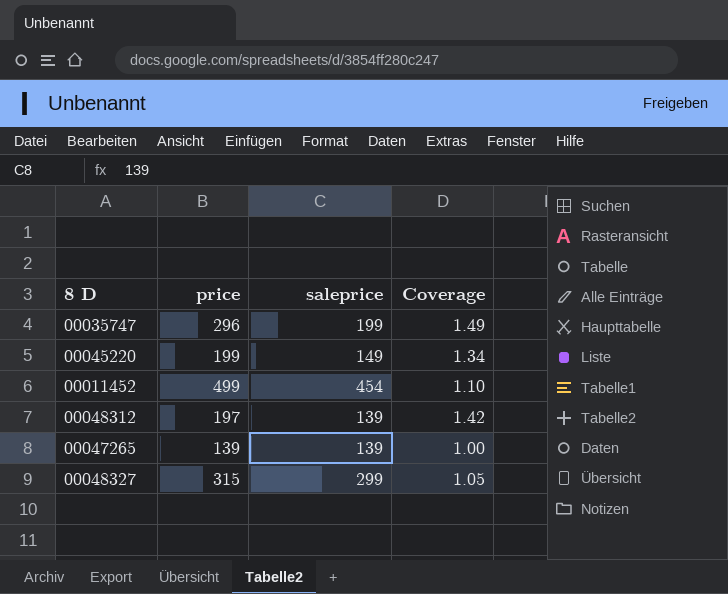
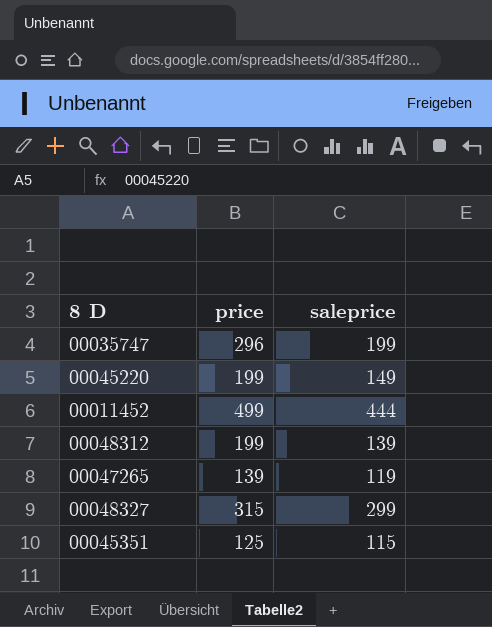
column Coverage | formula: [price] / [saleprice] -> none
00011452 | saleprice: 454 -> 444
00048312 | price: 197 -> 199
00047265 | saleprice: 139 -> 119
row 00045351: none -> 125 | 115

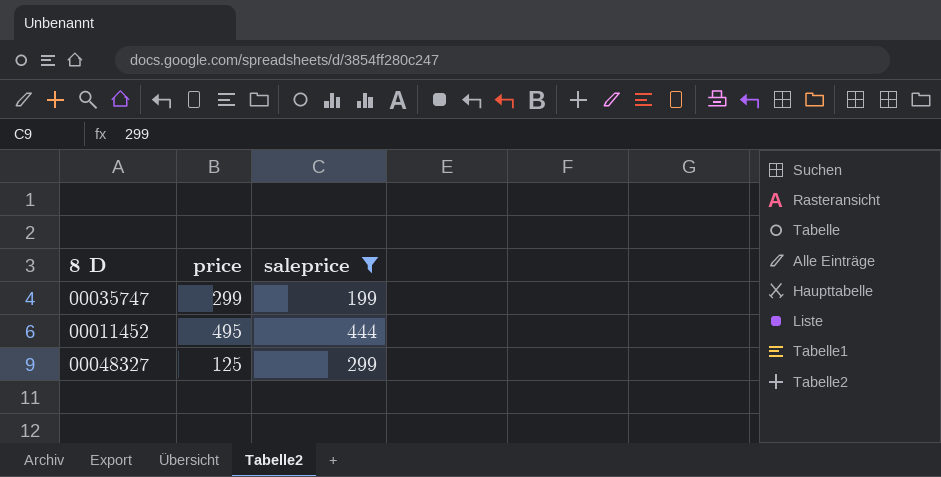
filter: none -> saleprice >= 199
00035747 | price: 296 -> 299
00011452 | price: 499 -> 495
00048327 | price: 315 -> 125

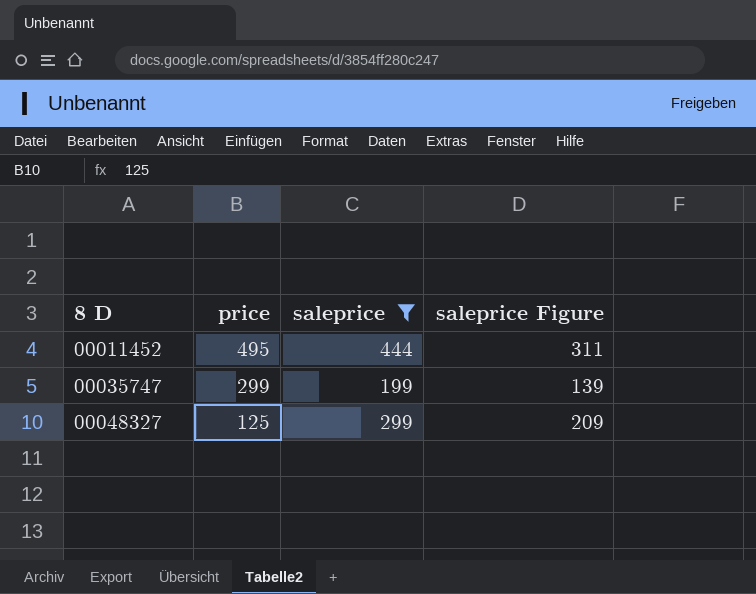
row order: none -> 8 D ascending
column saleprice Figure | formula: none -> [saleprice] * 0.7

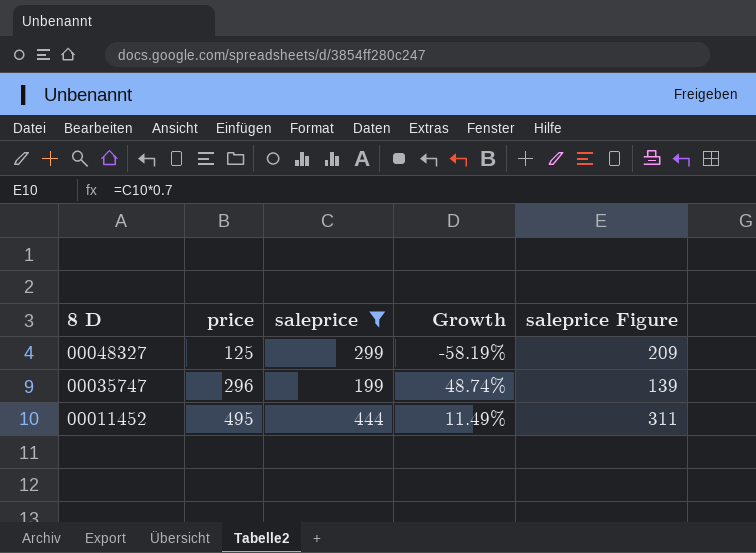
row order: 8 D ascending -> 8 D descending
column Growth | formula: none -> ([price] - [saleprice]) / [saleprice]
00035747 | price: 299 -> 296

